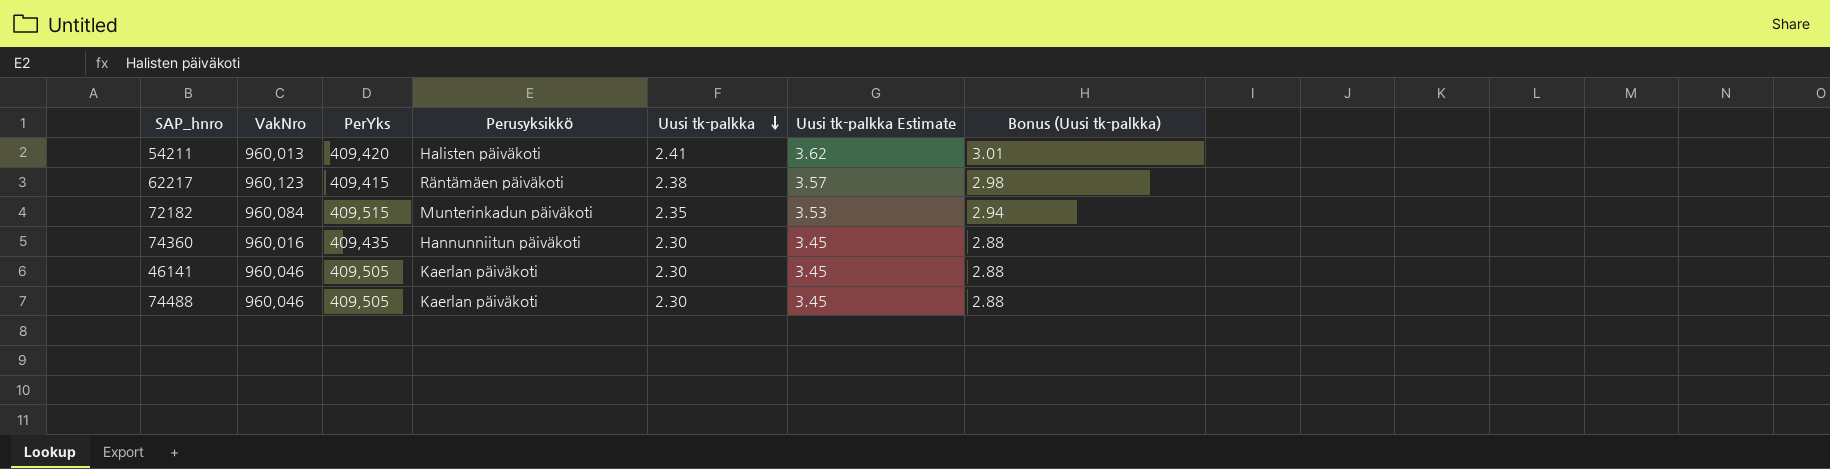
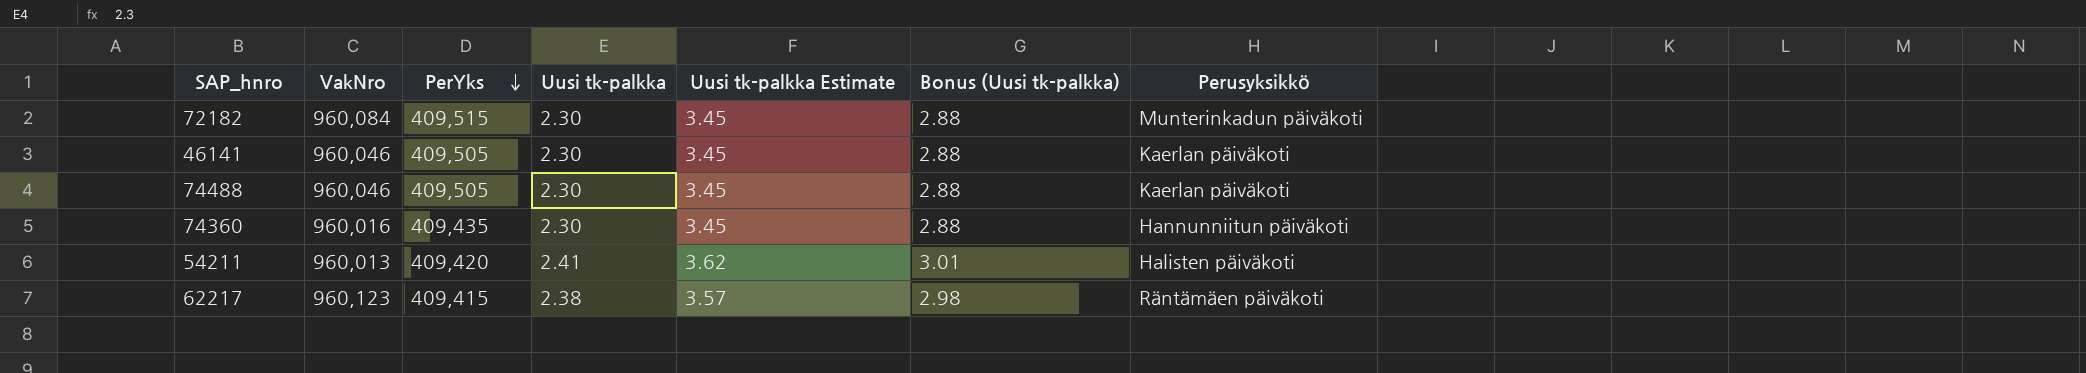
row order: Uusi tk-palkka descending -> PerYks descending
column Perusyksikkö | position: 4 -> 7
72182 | Uusi tk-palkka: 2.35 -> 2.30
72182 | Uusi tk-palkka Estimate: 3.53 -> 3.45
72182 | Bonus (Uusi tk-palkka): 2.94 -> 2.88

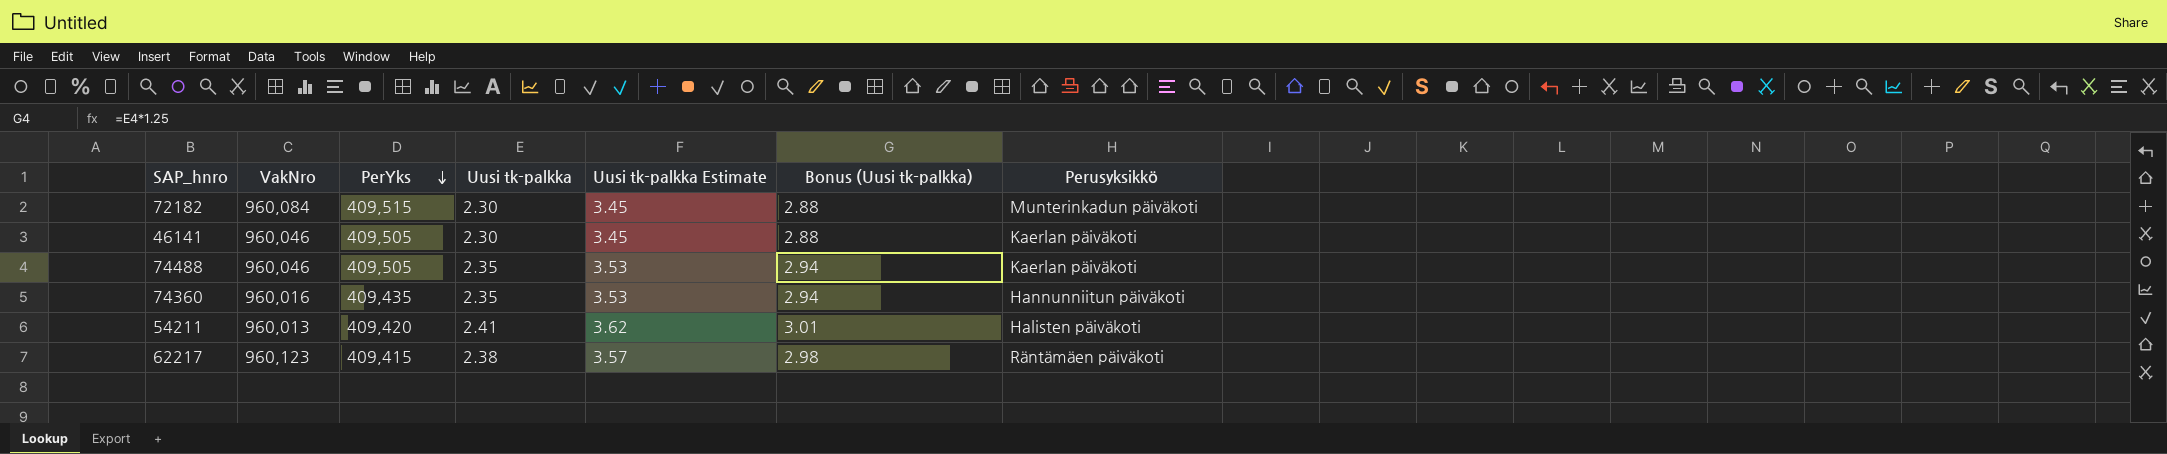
74488 | Uusi tk-palkka: 2.30 -> 2.35
74488 | Uusi tk-palkka Estimate: 3.45 -> 3.53
74488 | Bonus (Uusi tk-palkka): 2.88 -> 2.94
74360 | Uusi tk-palkka: 2.30 -> 2.35
74360 | Uusi tk-palkka Estimate: 3.45 -> 3.53
74360 | Bonus (Uusi tk-palkka): 2.88 -> 2.94

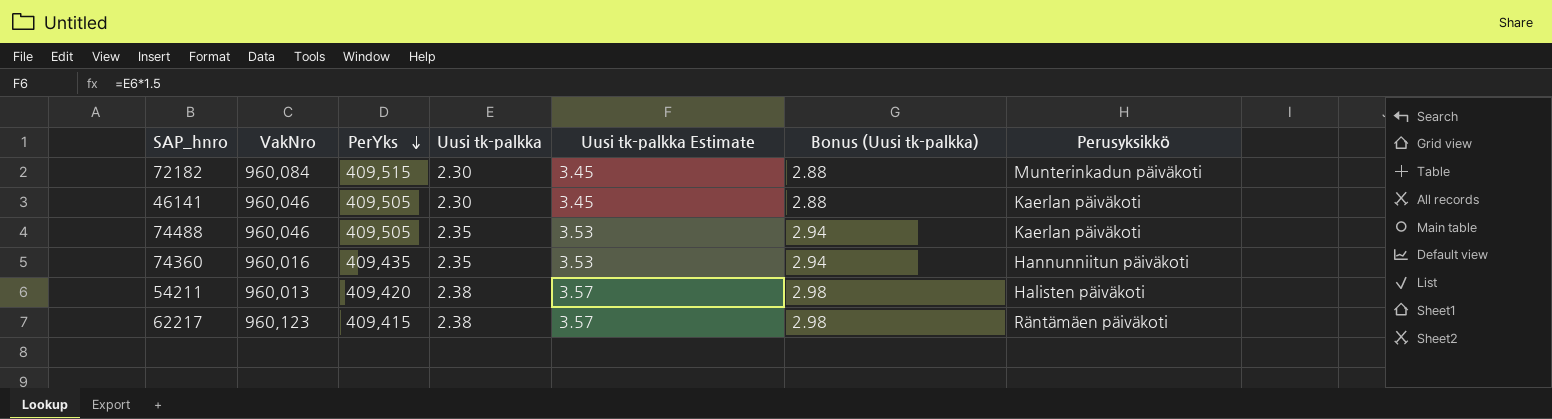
54211 | Uusi tk-palkka: 2.41 -> 2.38
54211 | Uusi tk-palkka Estimate: 3.62 -> 3.57
54211 | Bonus (Uusi tk-palkka): 3.01 -> 2.98

